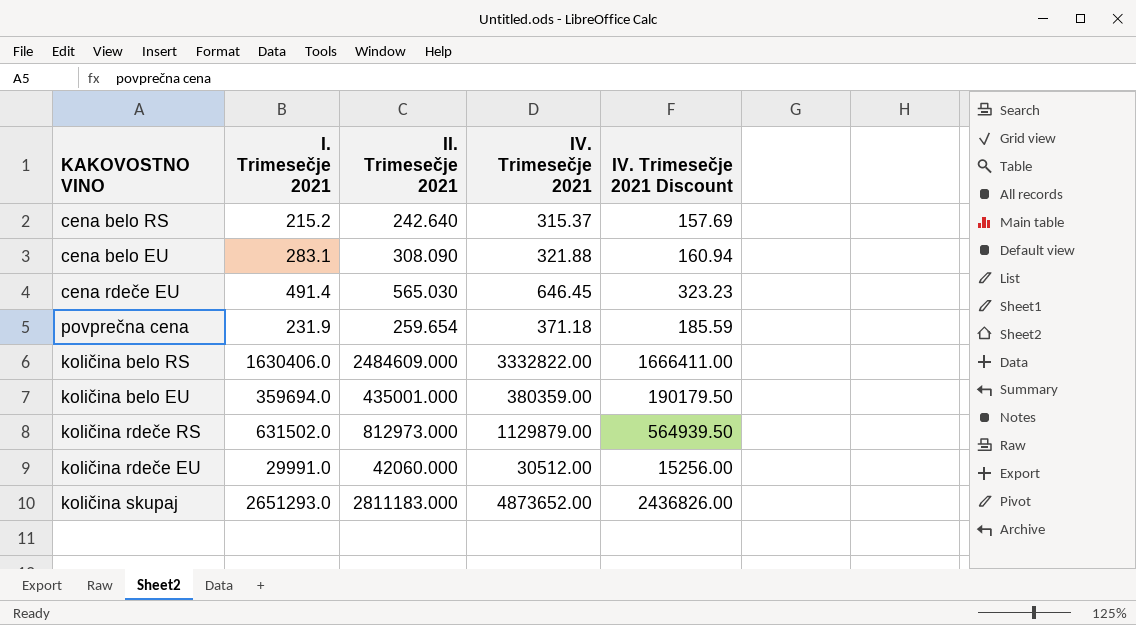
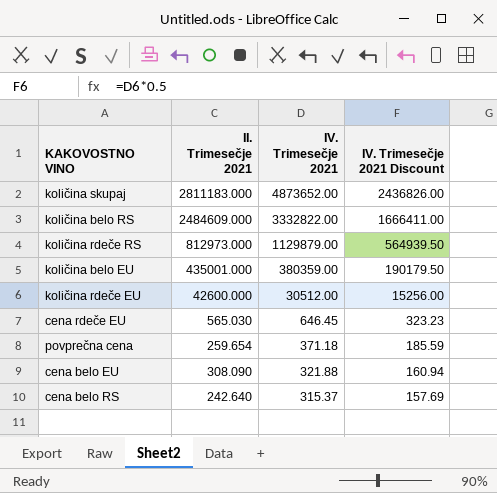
row order: none -> IV. Trimesečje 2021 descending
column I. Trimesečje 2021 | position: 2 -> none
količina rdeče EU | II. Trimesečje 2021: 42060.000 -> 42600.000

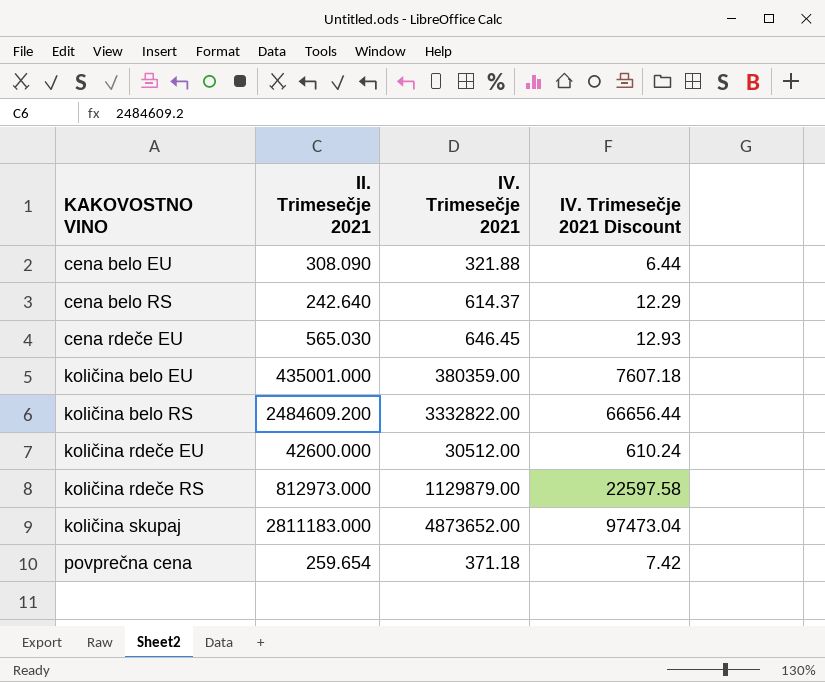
row order: IV. Trimesečje 2021 descending -> KAKOVOSTNO VINO ascending
column IV. Trimesečje 2021 Discount | formula: [IV. Trimesečje 2021] * 0.5 -> [IV. Trimesečje 2021] * 0.02
cena belo RS | IV. Trimesečje 2021: 315.37 -> 614.37
količina belo RS | II. Trimesečje 2021: 2484609.000 -> 2484609.200

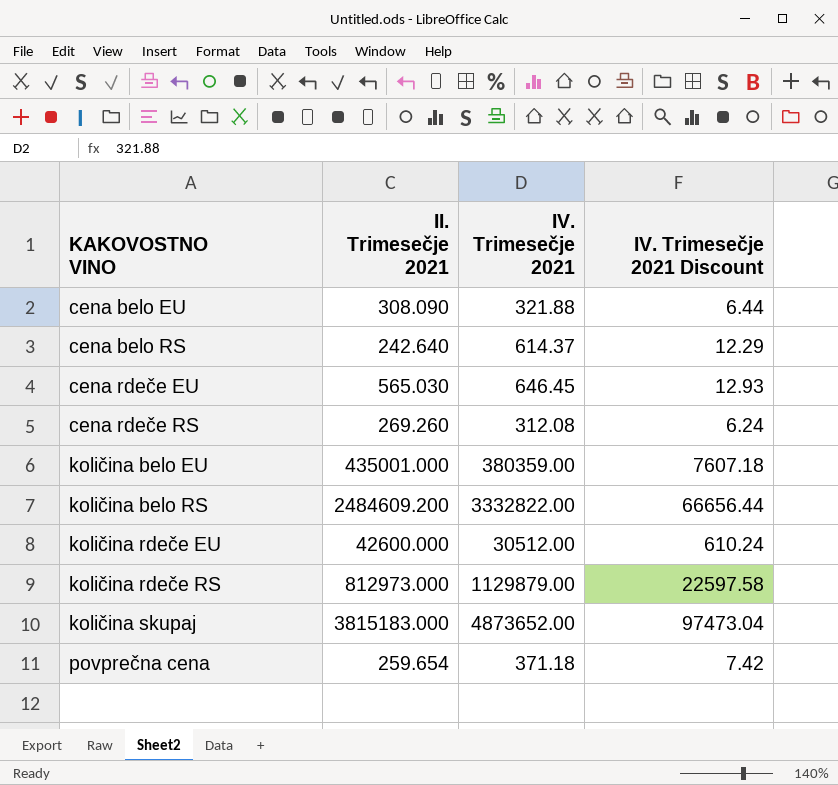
row cena rdeče RS: none -> 269.260 | 312.08 | 6.24
količina skupaj | II. Trimesečje 2021: 2811183.000 -> 3815183.000

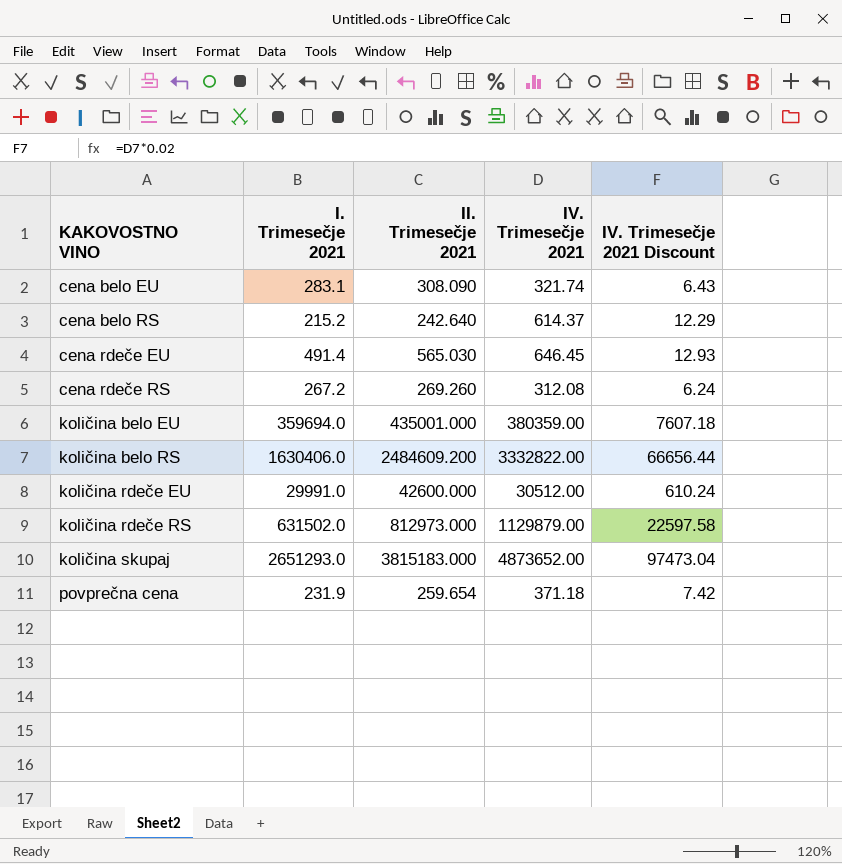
column I. Trimesečje 2021 | position: none -> 2
cena belo EU | IV. Trimesečje 2021: 321.88 -> 321.74
cena belo EU | IV. Trimesečje 2021 Discount: 6.44 -> 6.43

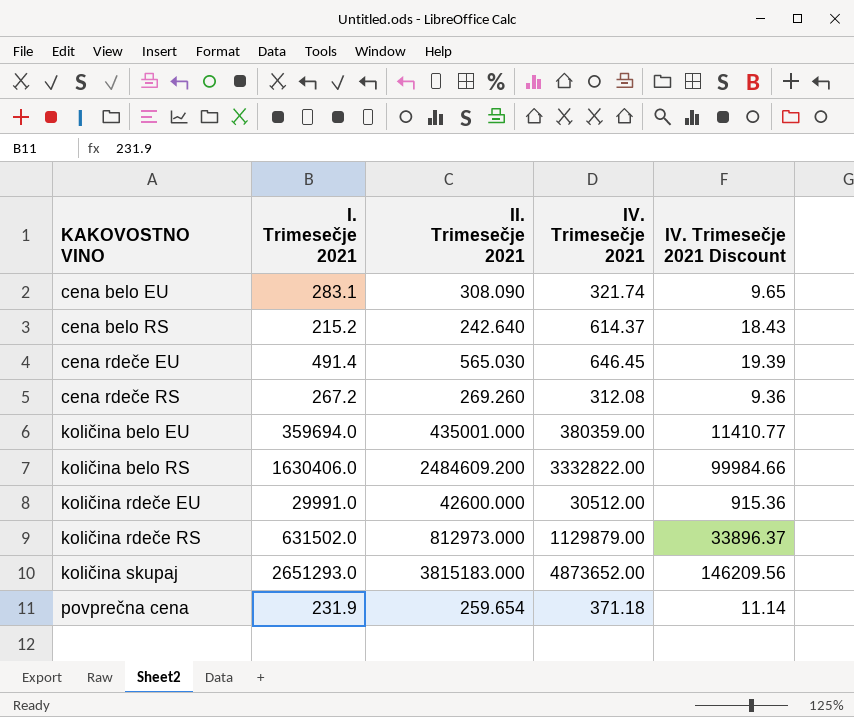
column IV. Trimesečje 2021 Discount | formula: [IV. Trimesečje 2021] * 0.02 -> [IV. Trimesečje 2021] * 0.03

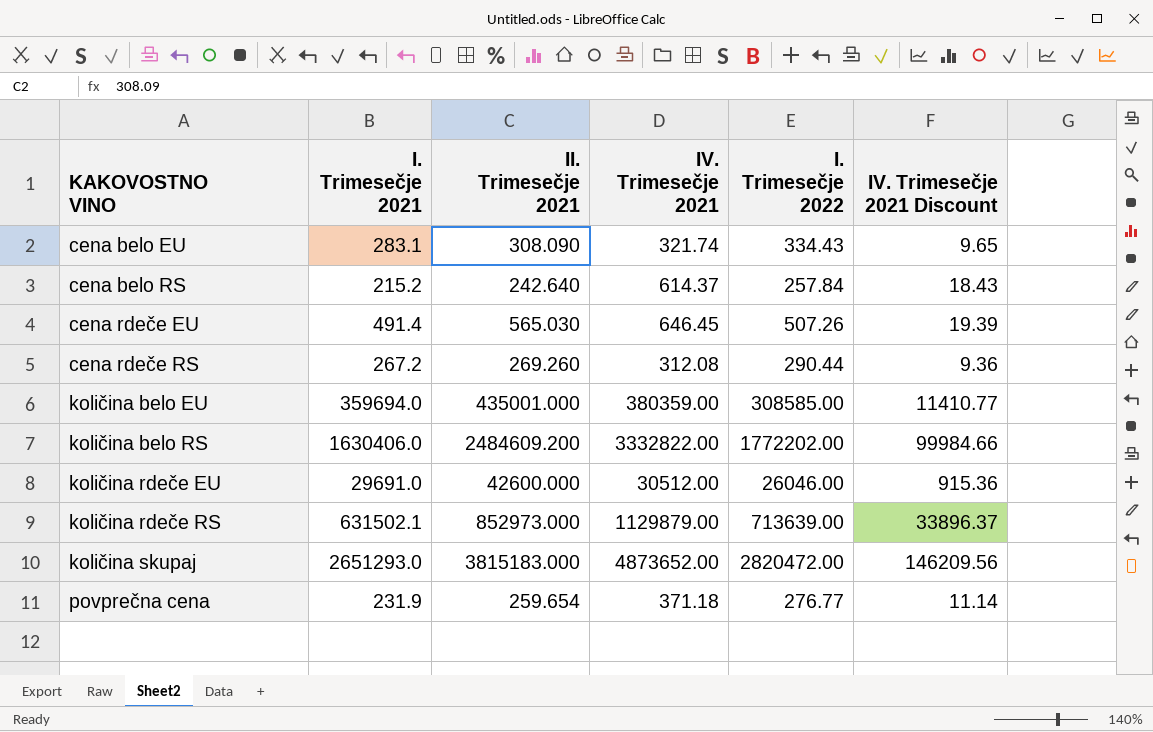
column I. Trimesečje 2022 | position: none -> 5
količina rdeče EU | I. Trimesečje 2021: 29991.0 -> 29691.0
količina rdeče RS | I. Trimesečje 2021: 631502.0 -> 631502.1
količina rdeče RS | II. Trimesečje 2021: 812973.000 -> 852973.000

